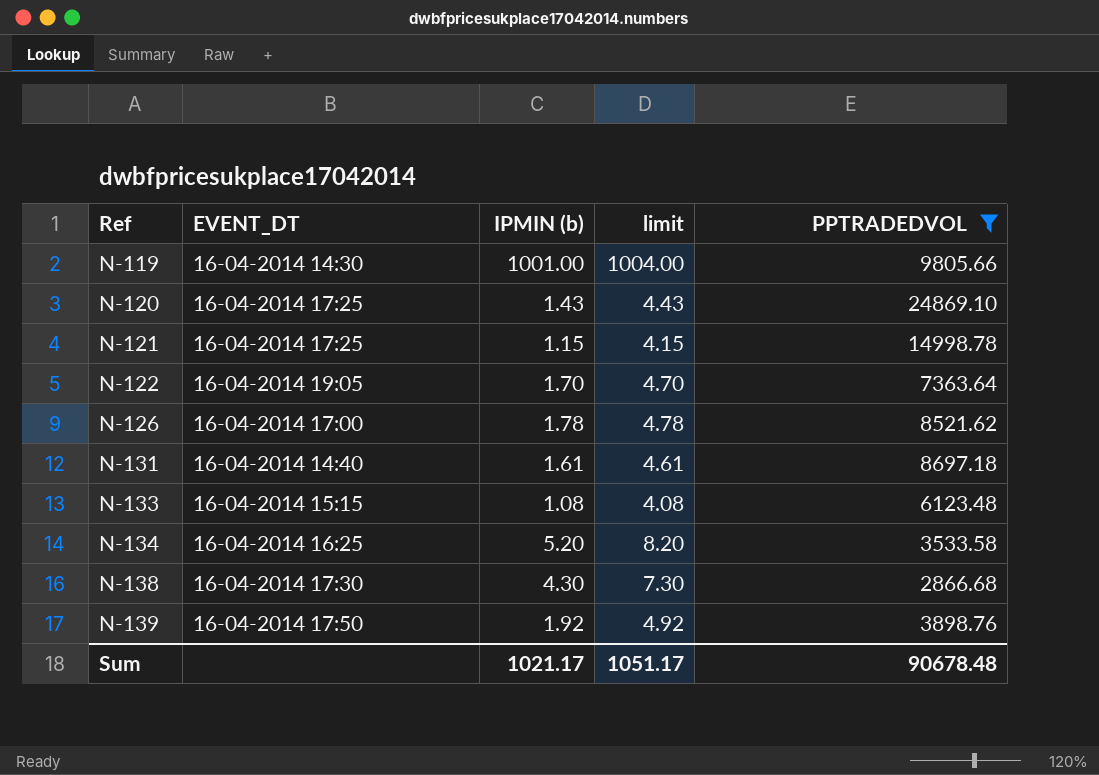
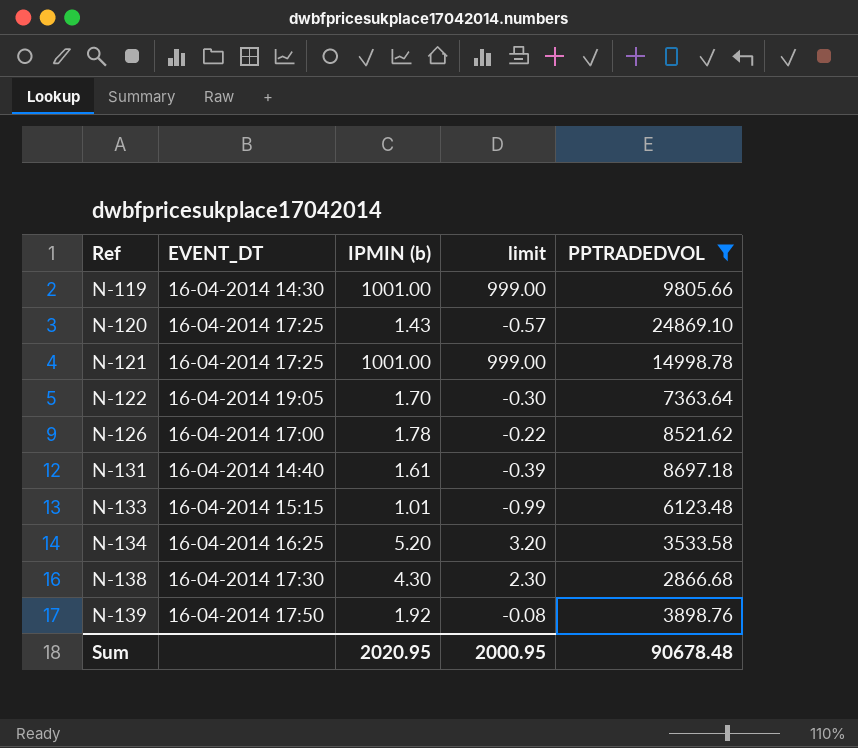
column limit | formula: [IPMIN (b)] + 3 -> [IPMIN (b)] - 2
N-121 | IPMIN (b): 1.15 -> 1001.00
N-133 | IPMIN (b): 1.08 -> 1.01
Sum | IPMIN (b): 1021.17 -> 2020.95
Sum | limit: 1051.17 -> 2000.95

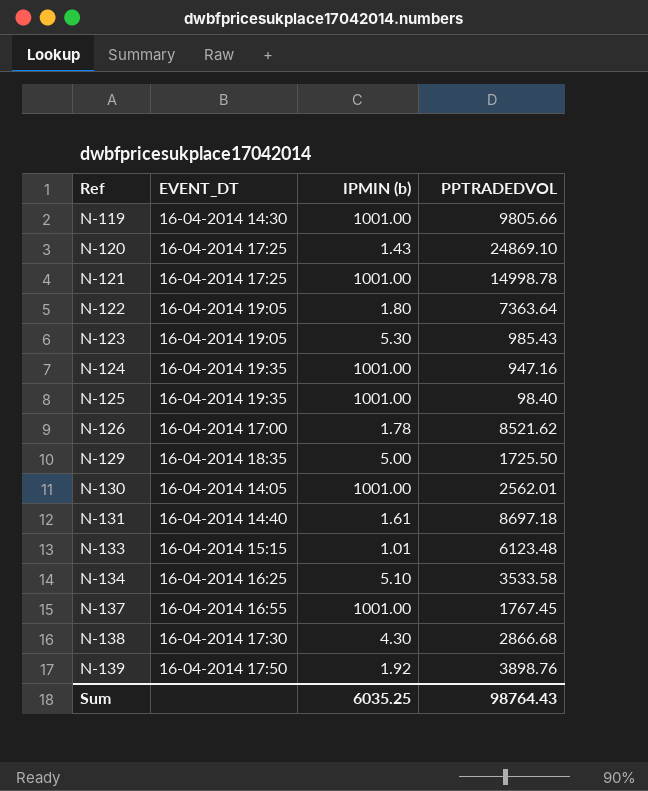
filter: PPTRADEDVOL >= 2866.68 -> none
column limit | formula: [IPMIN (b)] - 2 -> none
N-122 | IPMIN (b): 1.70 -> 1.80
N-134 | IPMIN (b): 5.20 -> 5.10
Sum | IPMIN (b): 2020.95 -> 6035.25
Sum | PPTRADEDVOL: 90678.48 -> 98764.43

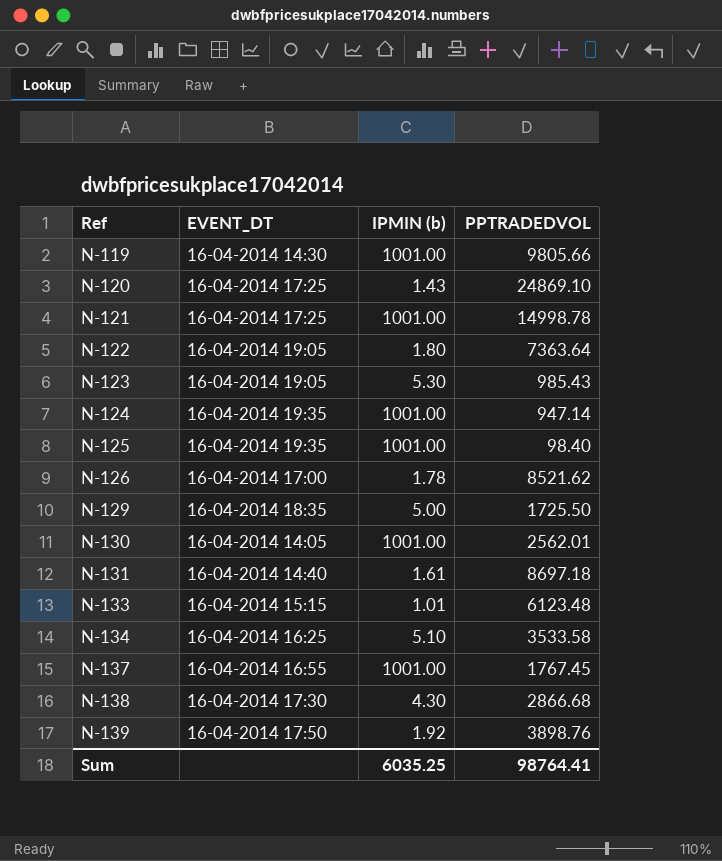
N-124 | PPTRADEDVOL: 947.16 -> 947.14
Sum | PPTRADEDVOL: 98764.43 -> 98764.41

